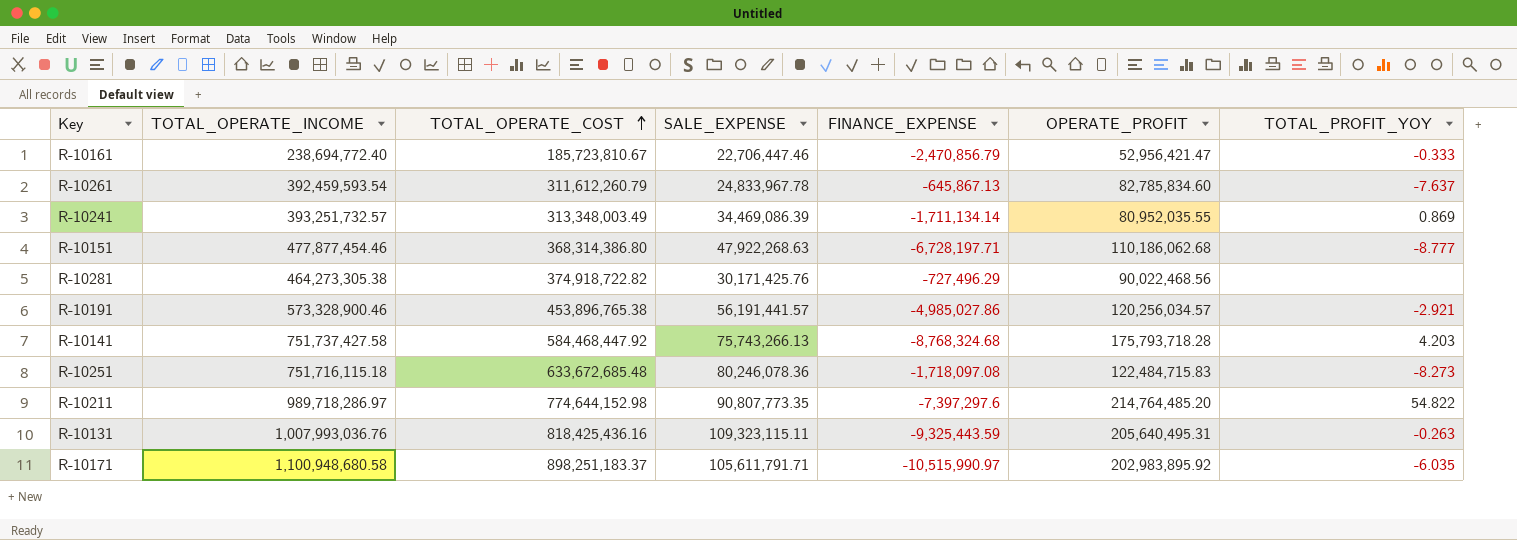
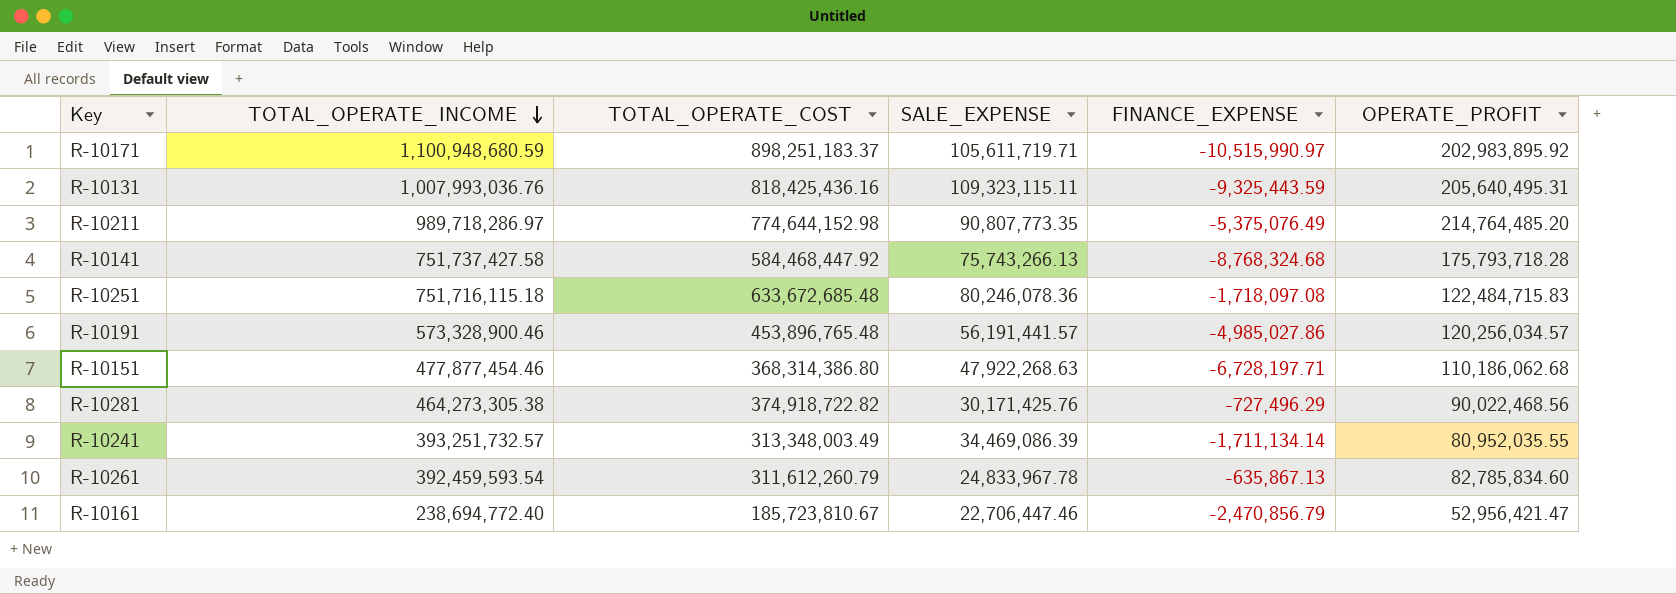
row order: TOTAL_OPERATE_COST ascending -> TOTAL_OPERATE_INCOME descending
column TOTAL_PROFIT_YOY | position: 7 -> none
R-10171 | TOTAL_OPERATE_INCOME: 1,100,948,680.58 -> 1,100,948,680.59
R-10171 | SALE_EXPENSE: 105,611,791.71 -> 105,611,719.71
R-10211 | FINANCE_EXPENSE: -7,397,297.6 -> -5,375,076.49
R-10191 | TOTAL_OPERATE_COST: 453,896,765.38 -> 453,896,765.48
R-10261 | FINANCE_EXPENSE: -645,867.13 -> -635,867.13

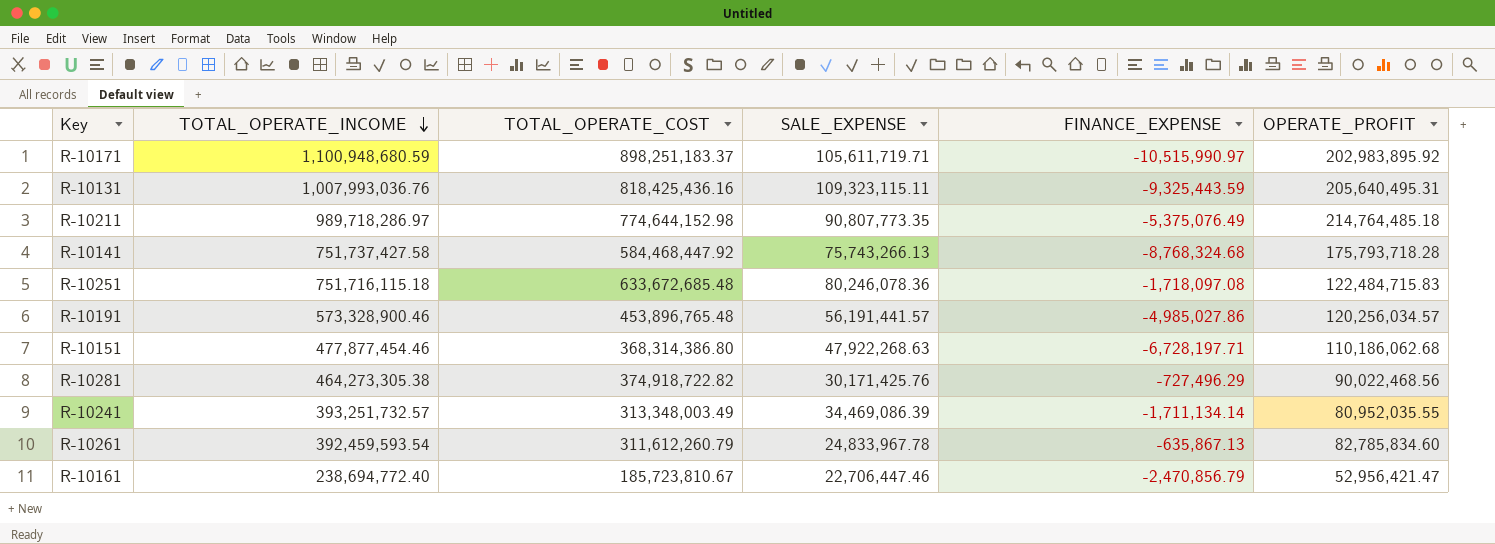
R-10211 | OPERATE_PROFIT: 214,764,485.20 -> 214,764,485.18

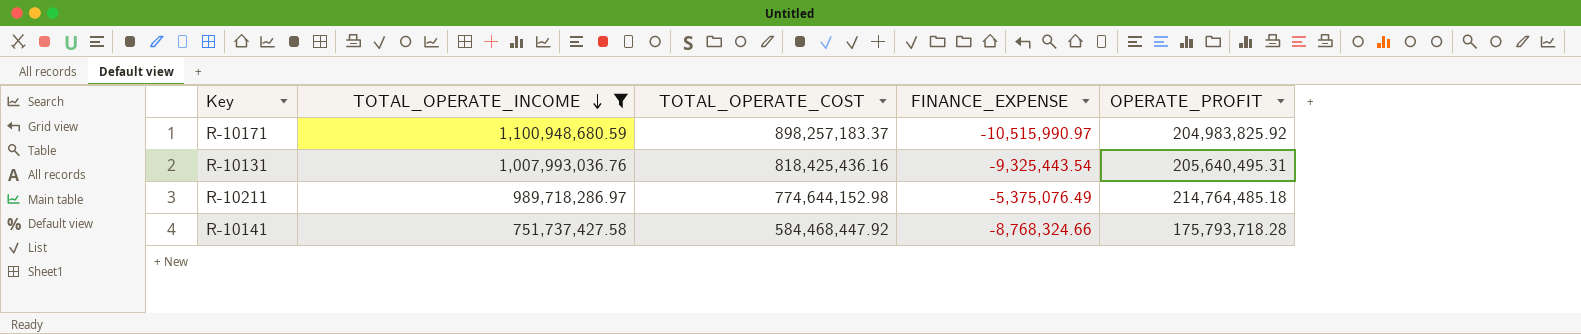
filter: none -> TOTAL_OPERATE_INCOME >= 751,737,427.58
column SALE_EXPENSE | position: 4 -> none
R-10171 | TOTAL_OPERATE_COST: 898,251,183.37 -> 898,257,183.37
R-10171 | OPERATE_PROFIT: 202,983,895.92 -> 204,983,825.92
R-10131 | FINANCE_EXPENSE: -9,325,443.59 -> -9,325,443.54
R-10141 | FINANCE_EXPENSE: -8,768,324.68 -> -8,768,324.66

